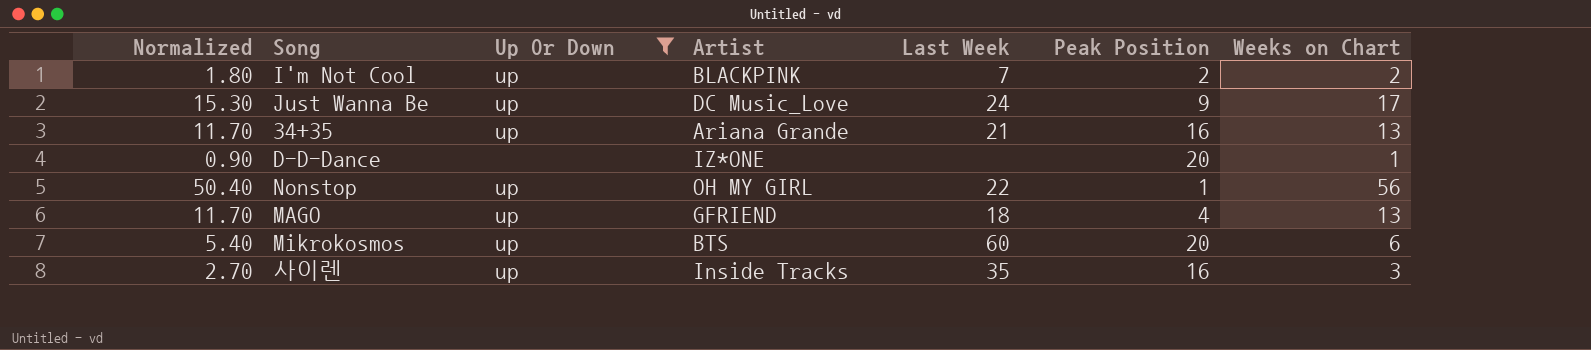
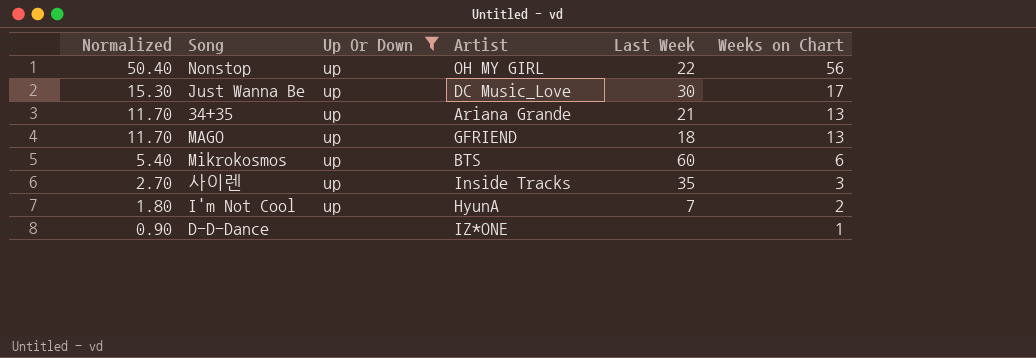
row order: none -> Normalized descending
column Peak Position | position: 6 -> none
Just Wanna Be | Last Week: 24 -> 30
I'm Not Cool | Artist: BLACKPINK -> HyunA

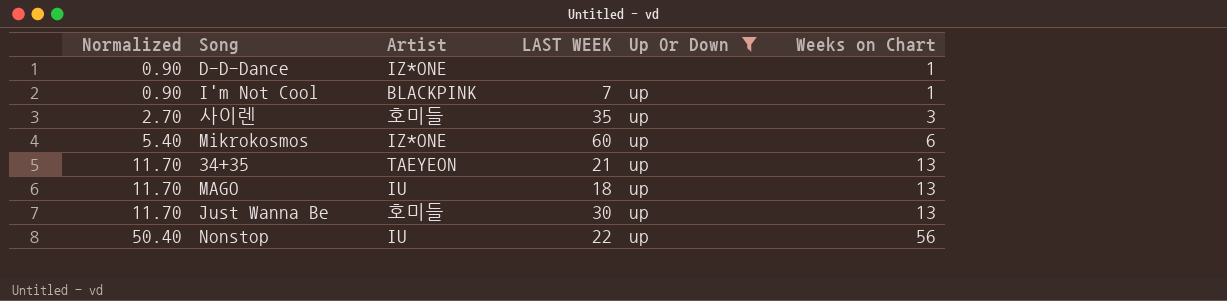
row order: Normalized descending -> Normalized ascending
column name: Last Week -> LAST WEEK
column Up Or Down | position: 3 -> 5
I'm Not Cool | Normalized: 1.80 -> 0.90
I'm Not Cool | Artist: HyunA -> BLACKPINK
I'm Not Cool | Weeks on Chart: 2 -> 1
사이렌 | Artist: Inside Tracks -> 호미들
Mikrokosmos | Artist: BTS -> IZ*ONE
34+35 | Artist: Ariana Grande -> TAEYEON
MAGO | Artist: GFRIEND -> IU
Just Wanna Be | Normalized: 15.30 -> 11.70
Just Wanna Be | Artist: DC Music_Love -> 호미들
Just Wanna Be | Weeks on Chart: 17 -> 13
Nonstop | Artist: OH MY GIRL -> IU

